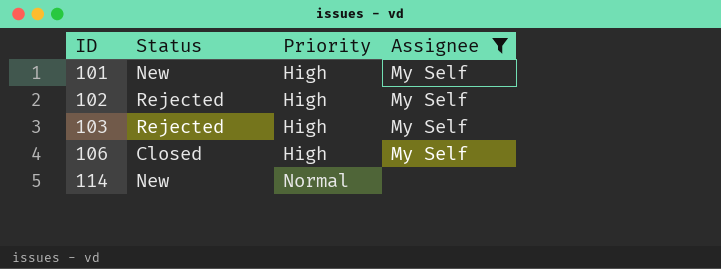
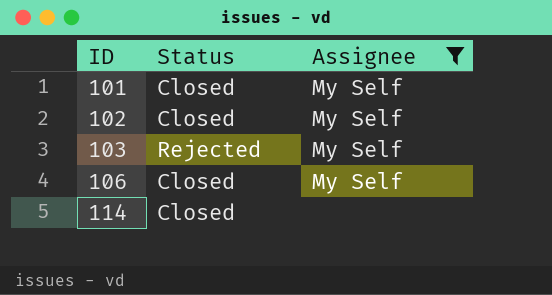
column Priority | position: 3 -> none
101 | Status: New -> Closed
102 | Status: Rejected -> Closed
114 | Status: New -> Closed

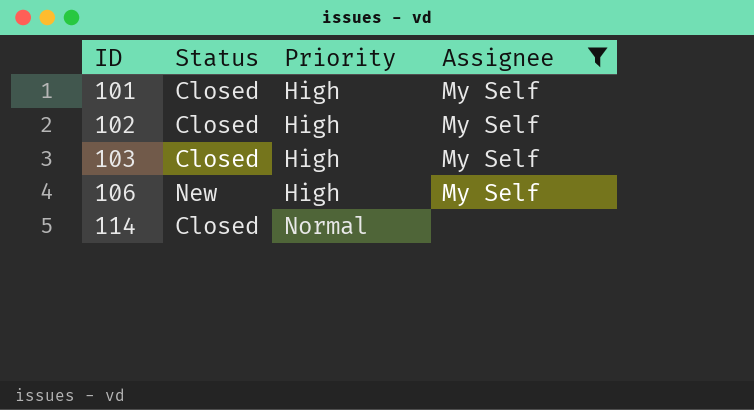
column Priority | position: none -> 3
103 | Status: Rejected -> Closed
106 | Status: Closed -> New

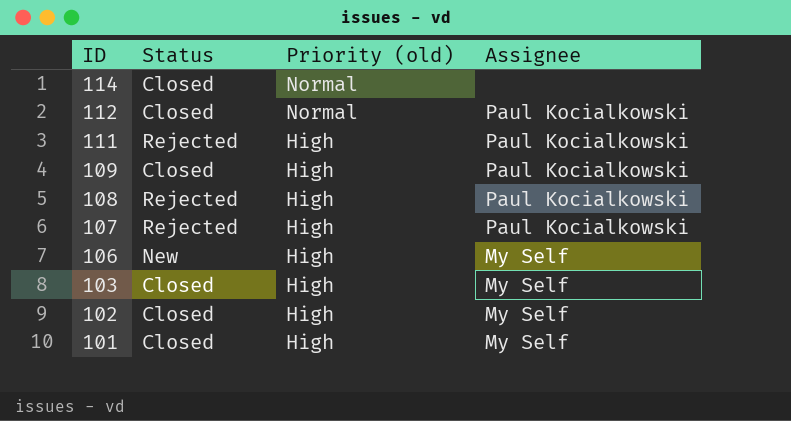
filter: Assignee != Paul Kocialkowski -> none
row order: ID ascending -> ID descending
column name: Priority -> Priority (old)

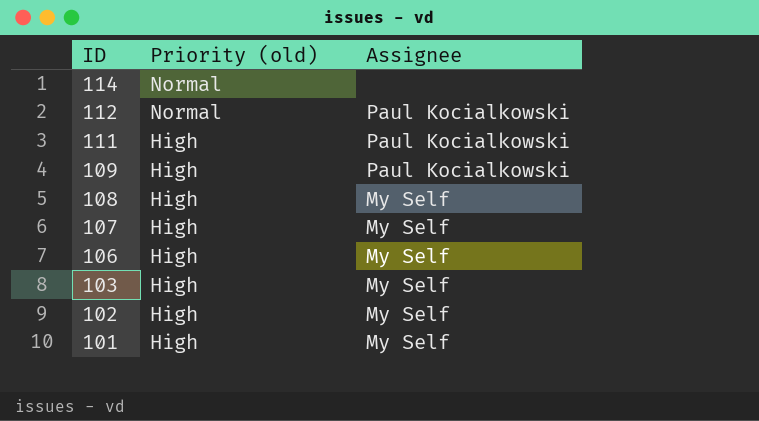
column Status | position: 2 -> none
108 | Assignee: Paul Kocialkowski -> My Self
107 | Assignee: Paul Kocialkowski -> My Self

